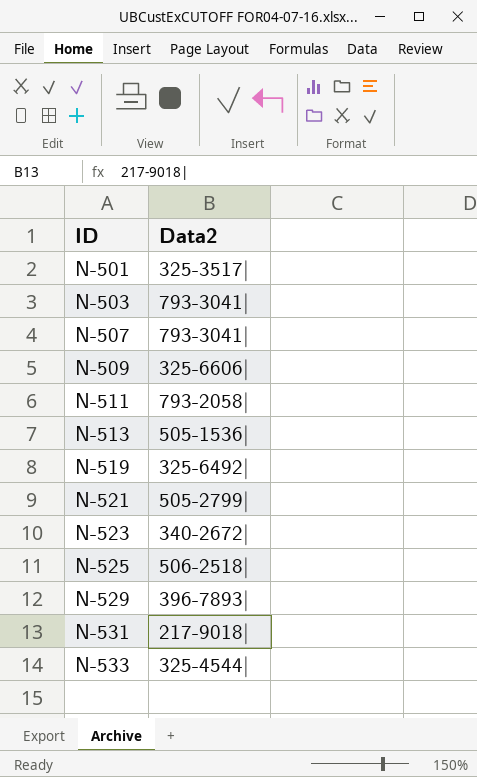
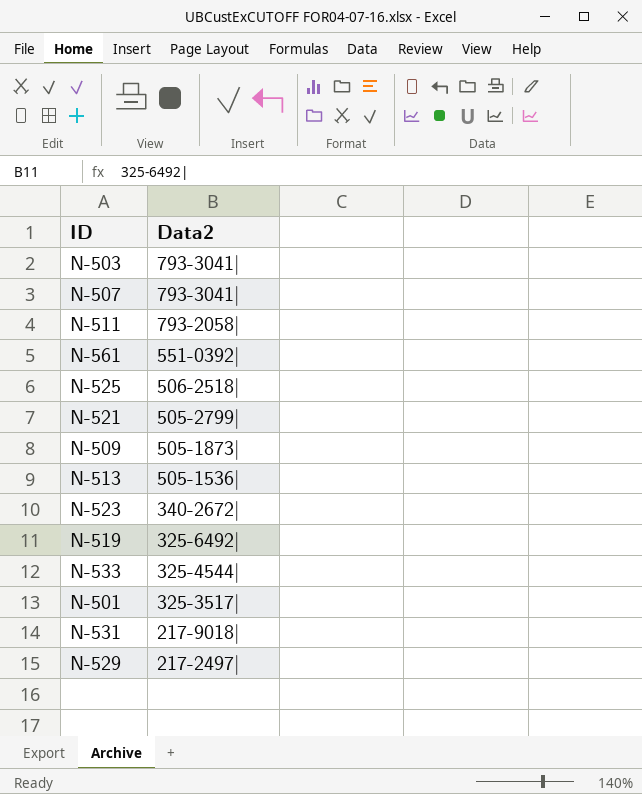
row order: ID ascending -> Data2 descending
row N-561: none -> 551-0392|
N-509 | Data2: 325-6606| -> 505-1873|
N-529 | Data2: 396-7893| -> 217-2497|

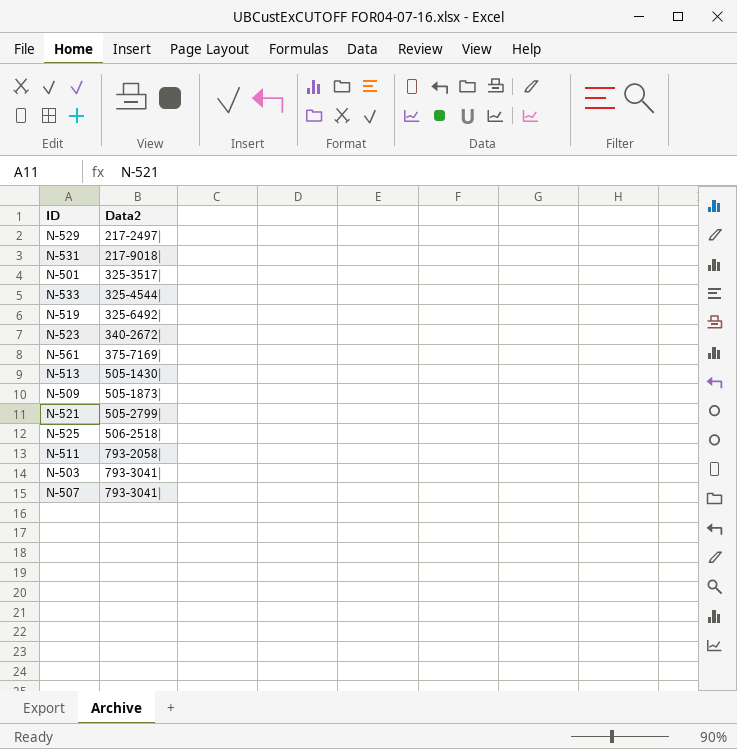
row order: Data2 descending -> Data2 ascending
N-561 | Data2: 551-0392| -> 375-7169|
N-513 | Data2: 505-1536| -> 505-1430|

